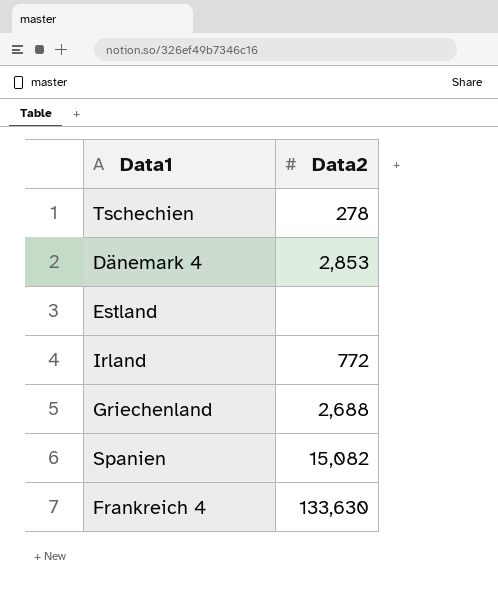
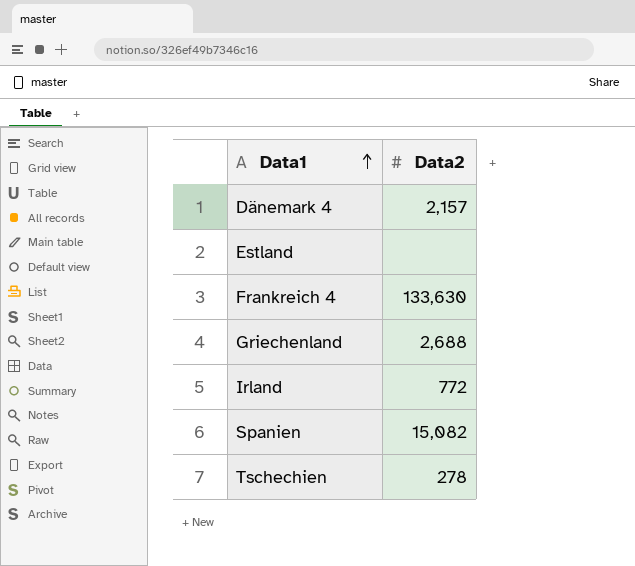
row order: none -> Data1 ascending
Dänemark 4 | Data2: 2,853 -> 2,157

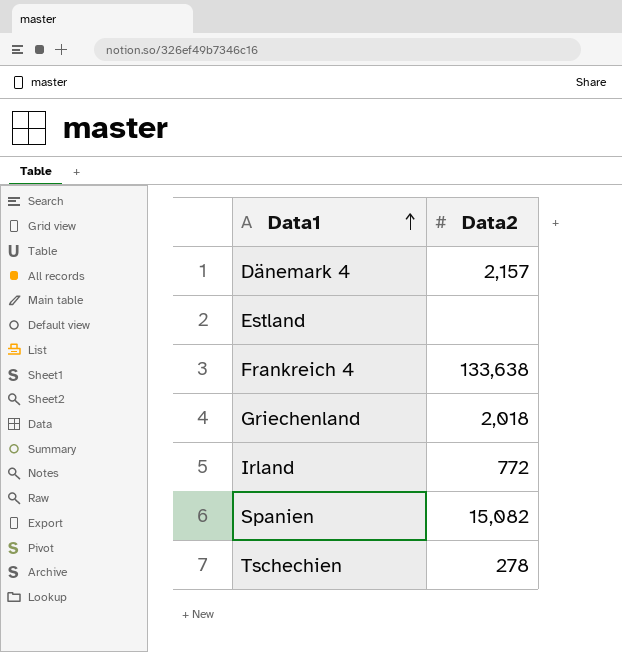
Frankreich 4 | Data2: 133,630 -> 133,638
Griechenland | Data2: 2,688 -> 2,018

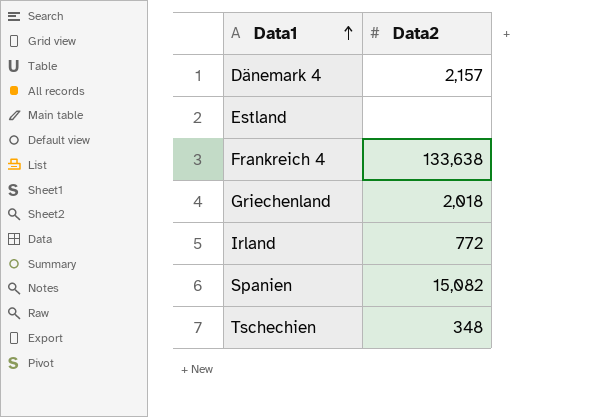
Tschechien | Data2: 278 -> 348

